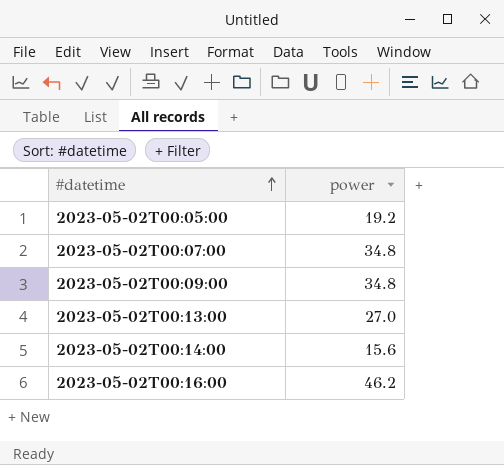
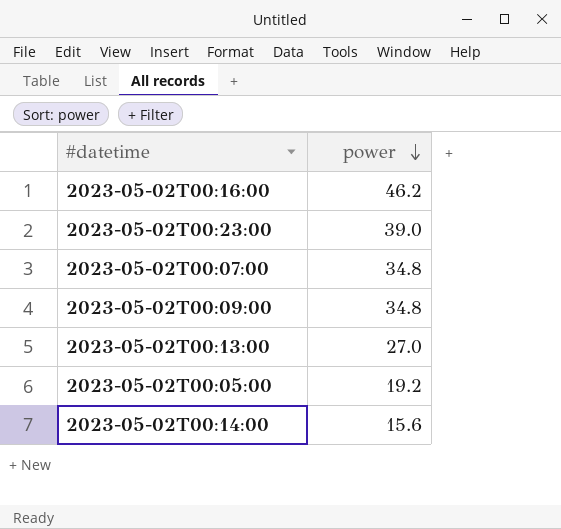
row order: #datetime ascending -> power descending
row 2023-05-02T00:23:00: none -> 39.0

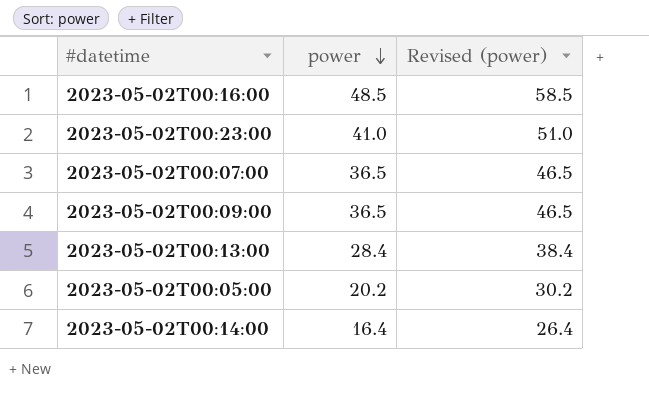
column Revised (power) | formula: none -> [power] + 10
2023-05-02T00:16:00 | power: 46.2 -> 48.5
2023-05-02T00:23:00 | power: 39.0 -> 41.0
2023-05-02T00:07:00 | power: 34.8 -> 36.5
2023-05-02T00:09:00 | power: 34.8 -> 36.5
2023-05-02T00:13:00 | power: 27.0 -> 28.4
2023-05-02T00:05:00 | power: 19.2 -> 20.2
2023-05-02T00:14:00 | power: 15.6 -> 16.4

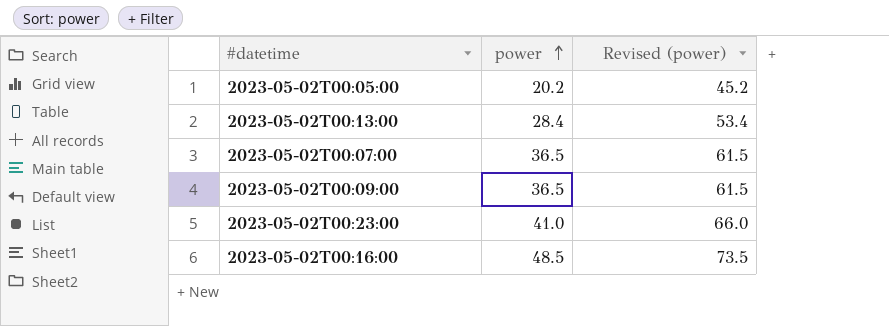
row order: power descending -> power ascending
column Revised (power) | formula: [power] + 10 -> [power] + 25
row 2023-05-02T00:14:00: 16.4 | 26.4 -> none

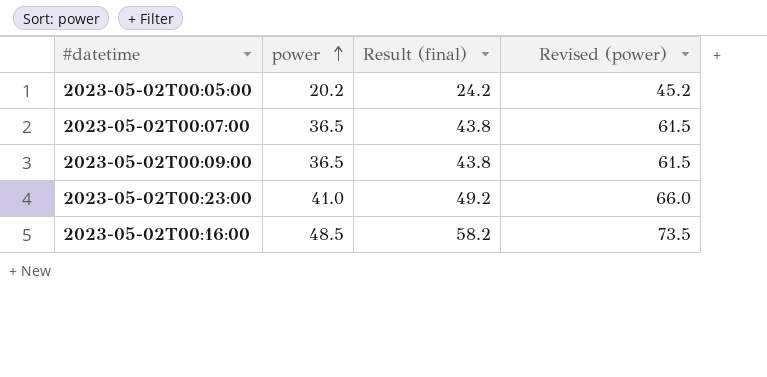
column Result (final) | formula: none -> [power] * 1.2
row 2023-05-02T00:13:00: 28.4 | 53.4 -> none

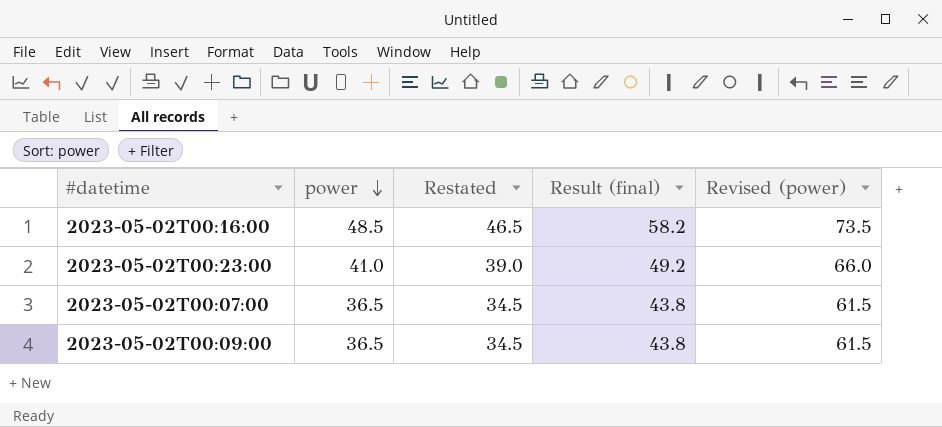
row order: power ascending -> power descending
column Restated | formula: none -> [power] - 2
row 2023-05-02T00:05:00: 20.2 | 24.2 | 45.2 -> none

